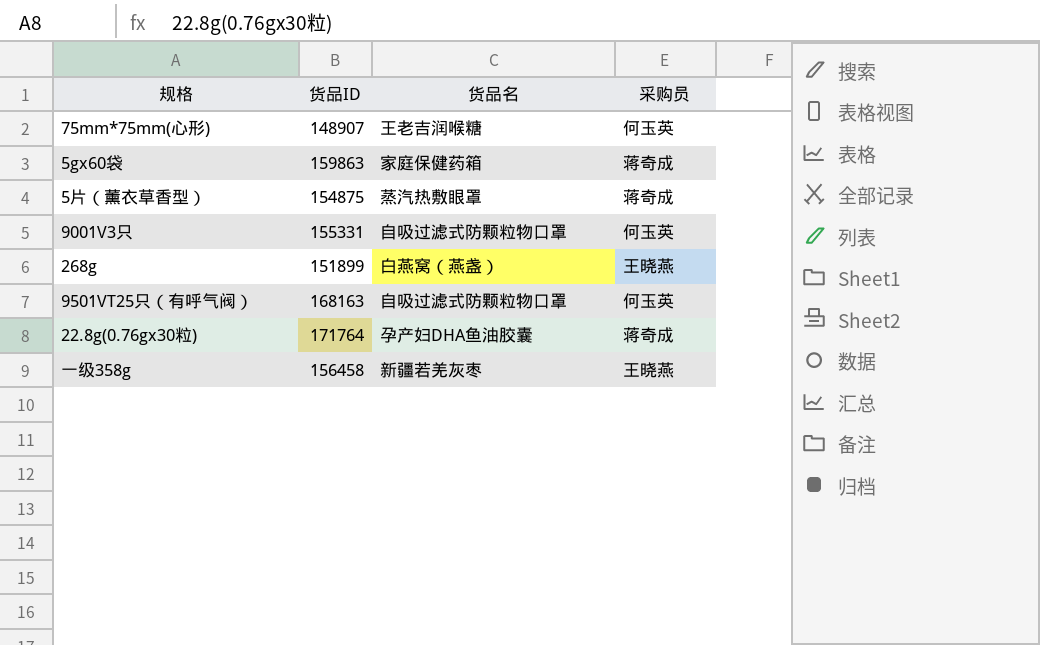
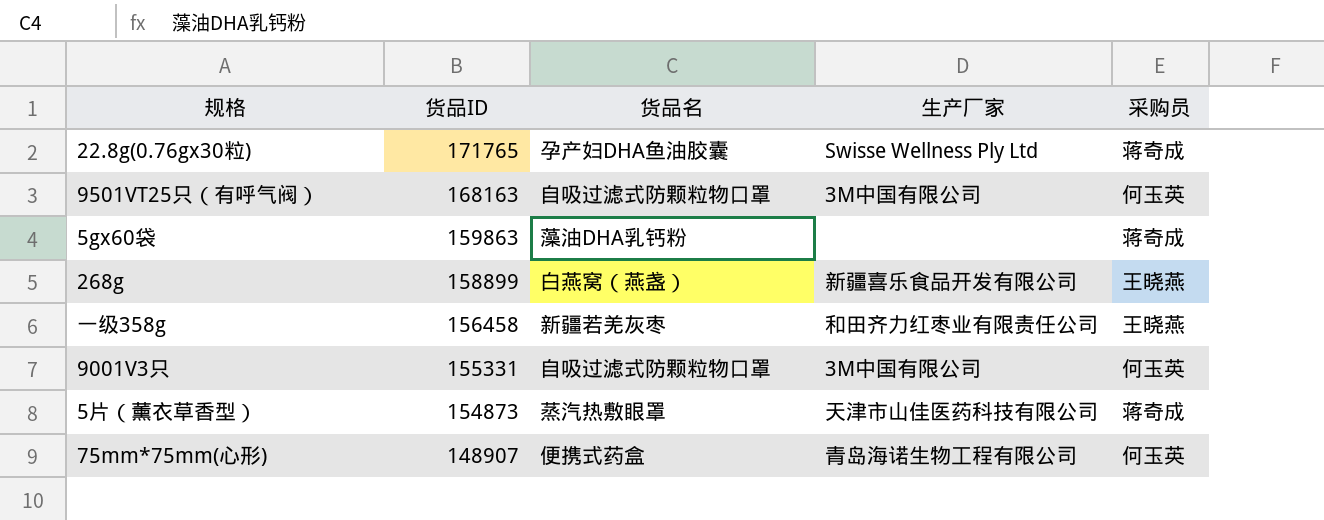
row order: none -> 货品ID descending
column 生产厂家 | position: none -> 4
22.8g(0.76gx30粒) | 货品ID: 171764 -> 171765
5gx60袋 | 货品名: 家庭保健药箱 -> 藻油DHA乳钙粉
268g | 货品ID: 151899 -> 158899
5片（薰衣草香型） | 货品ID: 154875 -> 154873
75mm*75mm(心形) | 货品名: 王老吉润喉糖 -> 便携式药盒

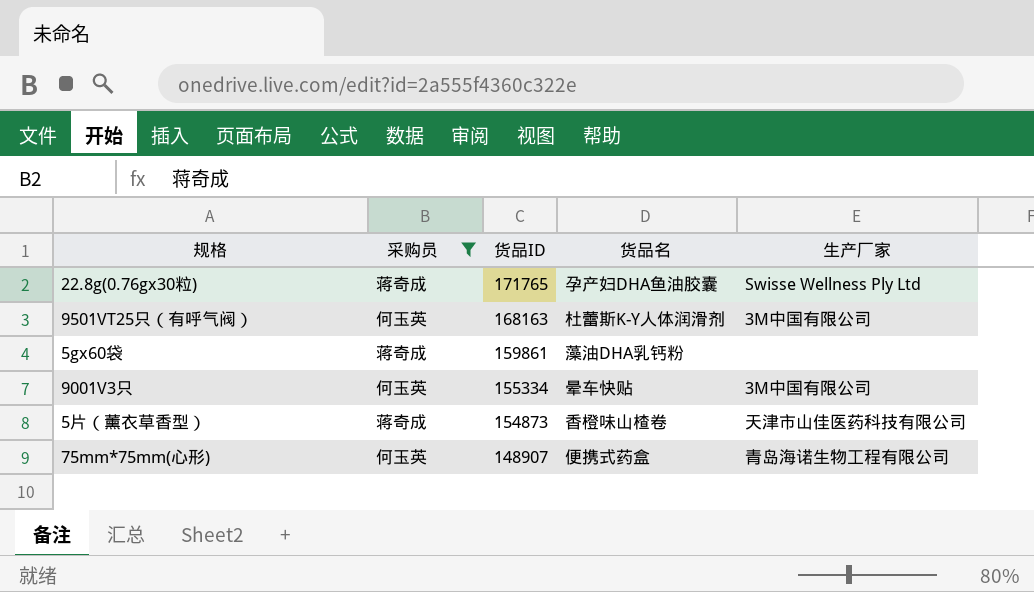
filter: none -> 采购员 != 王晓燕
column 采购员 | position: 5 -> 2
9501VT25只（有呼气阀） | 货品名: 自吸过滤式防颗粒物口罩 -> 杜蕾斯K-Y人体润滑剂
5gx60袋 | 货品ID: 159863 -> 159861
9001V3只 | 货品ID: 155331 -> 155334
9001V3只 | 货品名: 自吸过滤式防颗粒物口罩 -> 晕车快贴
5片（薰衣草香型） | 货品名: 蒸汽热敷眼罩 -> 香橙味山楂卷

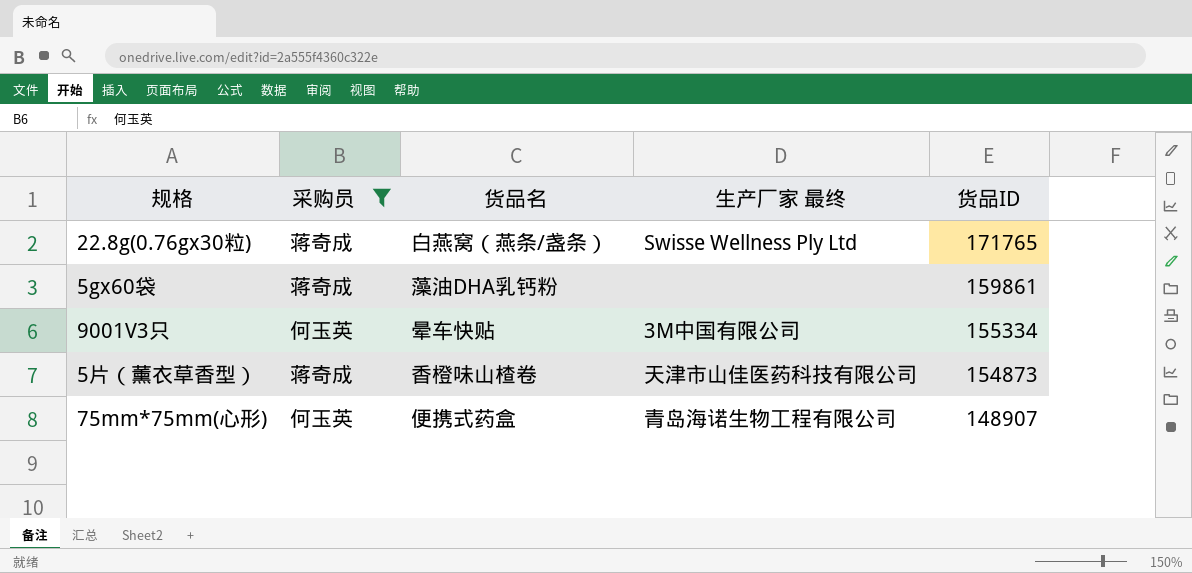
column name: 生产厂家 -> 生产厂家 最终
column 货品ID | position: 3 -> 5
row 9501VT25只（有呼气阀）: 何玉英 | 168163 | 杜蕾斯K-Y人体润滑剂 | 3M中国有限公司 -> none
22.8g(0.76gx30粒) | 货品名: 孕产妇DHA鱼油胶囊 -> 白燕窝（燕条/盏条）

